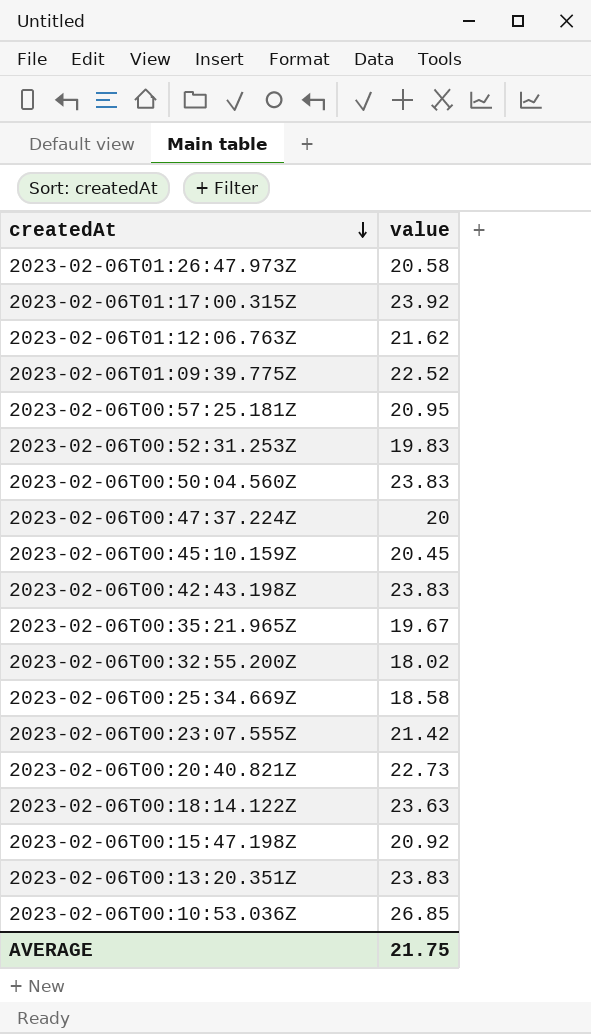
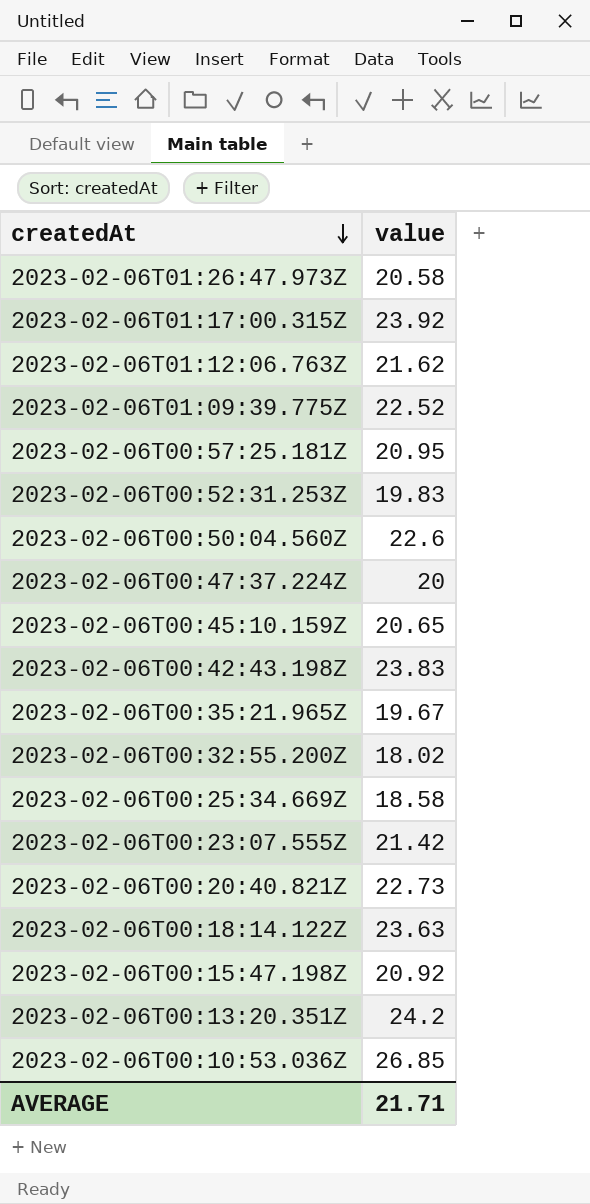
2023-02-06T00:50:04.560Z | value: 23.83 -> 22.6
2023-02-06T00:45:10.159Z | value: 20.45 -> 20.65
2023-02-06T00:13:20.351Z | value: 23.83 -> 24.2
AVERAGE | value: 21.75 -> 21.71

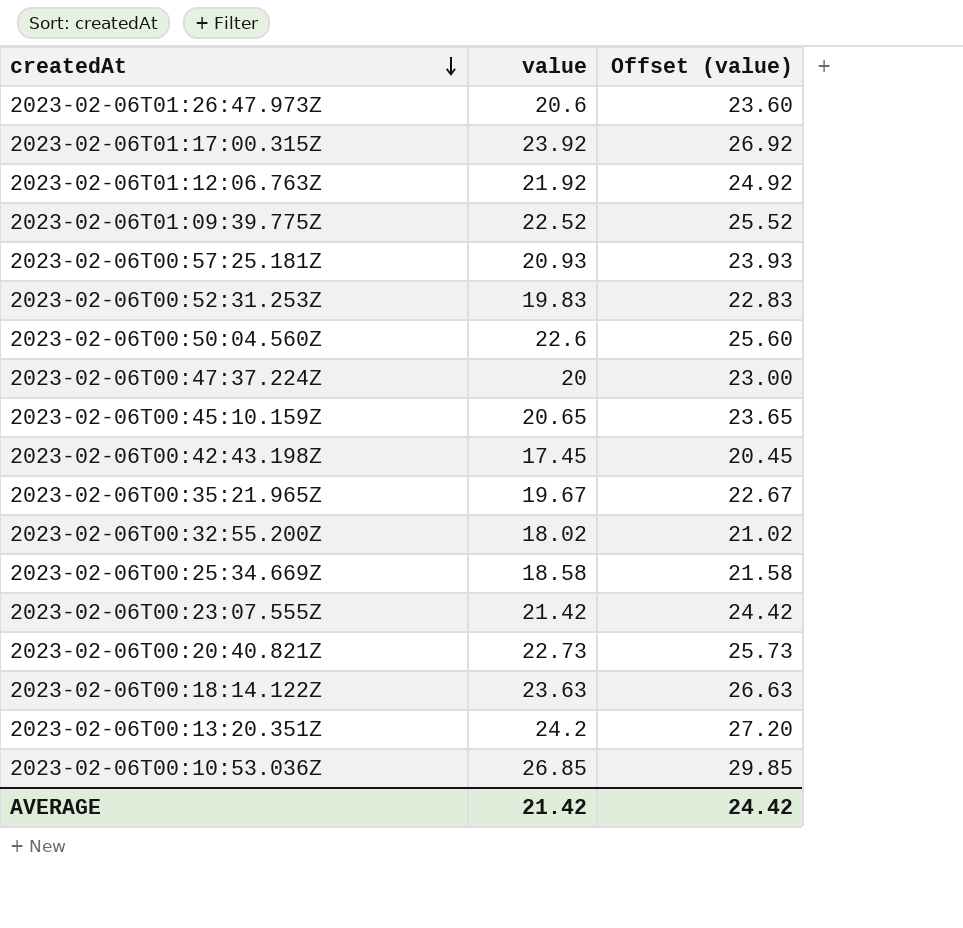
column Offset (value) | formula: none -> [value] + 3
row 2023-02-06T00:15:47.198Z: 20.92 -> none
2023-02-06T01:26:47.973Z | value: 20.58 -> 20.6
2023-02-06T01:12:06.763Z | value: 21.62 -> 21.92
2023-02-06T00:57:25.181Z | value: 20.95 -> 20.93
2023-02-06T00:42:43.198Z | value: 23.83 -> 17.45
AVERAGE | value: 21.71 -> 21.42

